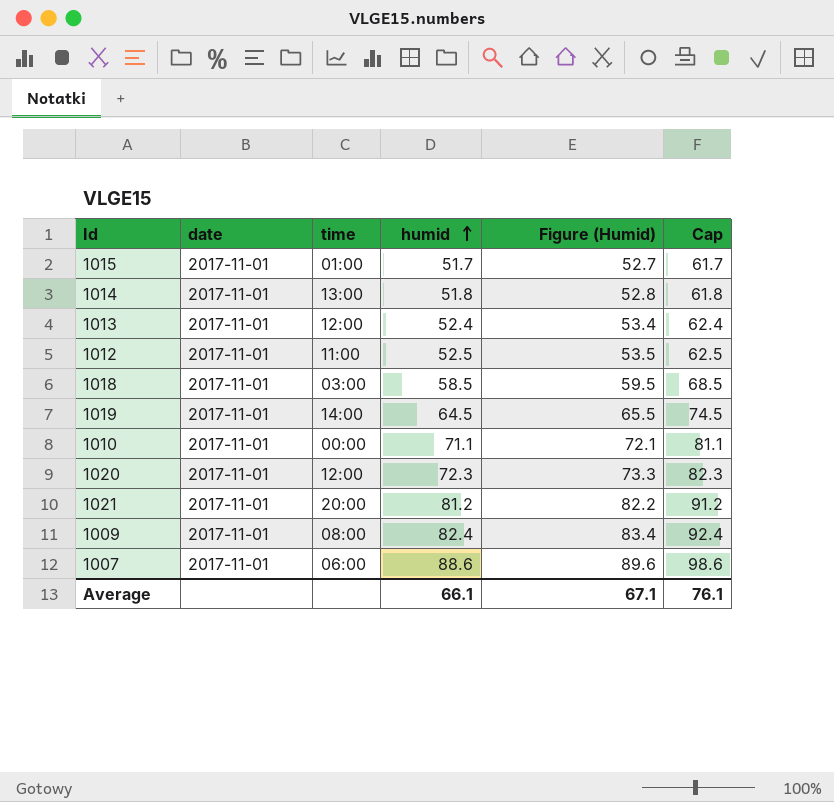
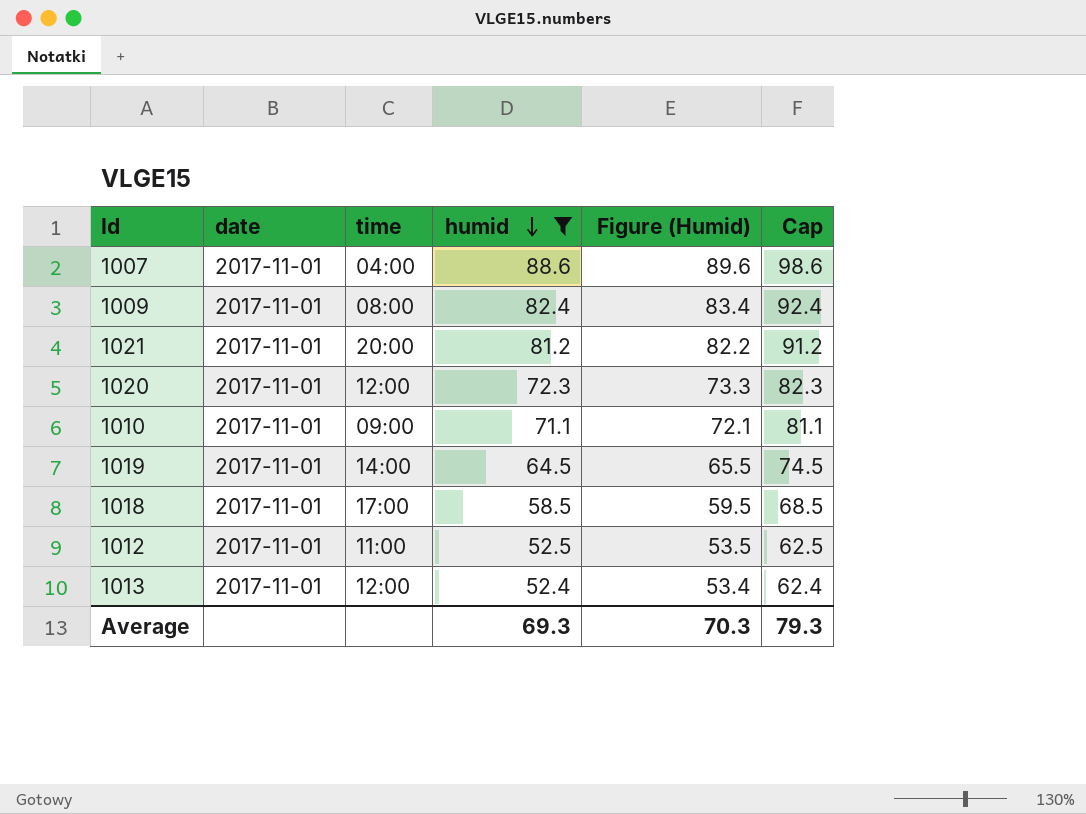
filter: none -> humid >= 52.4
row order: humid ascending -> humid descending
1007 | time: 06:00 -> 04:00
1010 | time: 00:00 -> 09:00
1018 | time: 03:00 -> 17:00
Average | humid: 66.1 -> 69.3
Average | Figure (Humid): 67.1 -> 70.3
Average | Cap: 76.1 -> 79.3

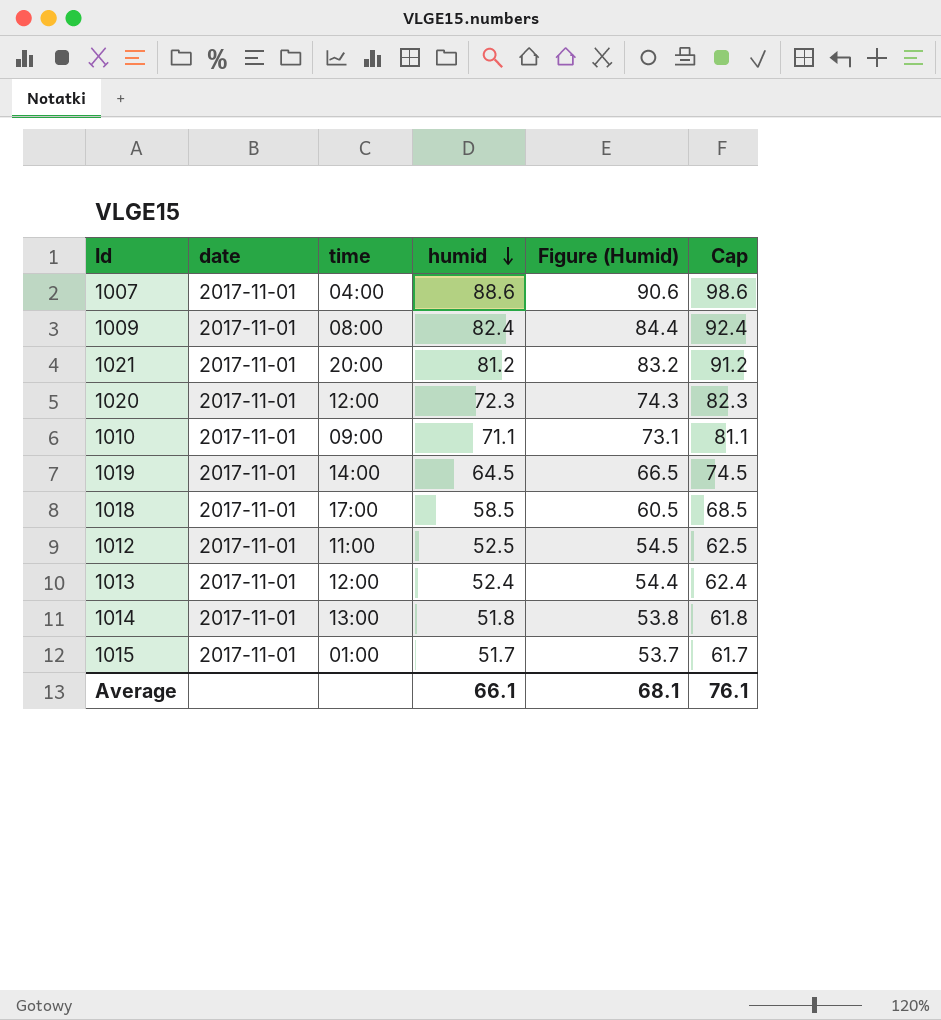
filter: humid >= 52.4 -> none
column Figure (Humid) | formula: [humid] + 1 -> [humid] + 2
Average | humid: 69.3 -> 66.1
Average | Figure (Humid): 70.3 -> 68.1
Average | Cap: 79.3 -> 76.1

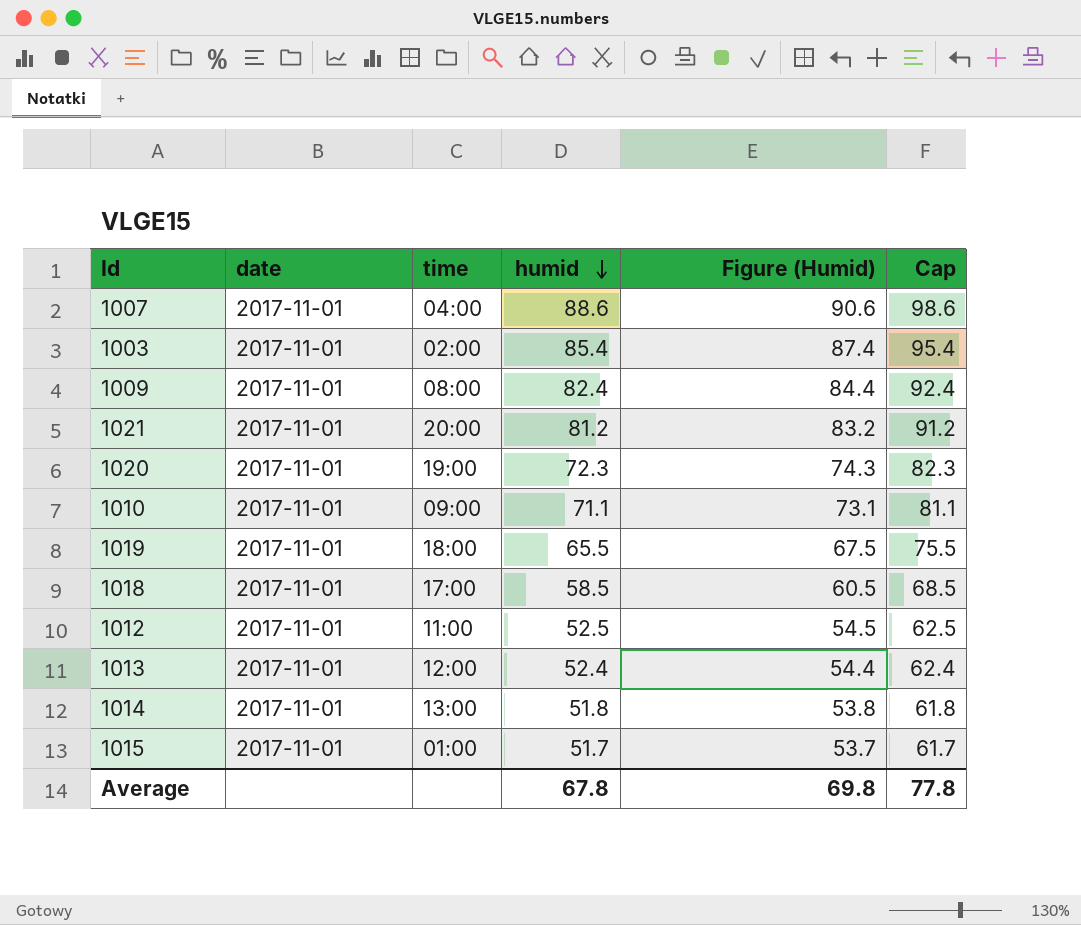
row 1003: none -> 2017-11-01 | 02:00 | 85.4 | 87.4 | 95.4
1020 | time: 12:00 -> 19:00
1019 | time: 14:00 -> 18:00
1019 | humid: 64.5 -> 65.5
1019 | Figure (Humid): 66.5 -> 67.5
1019 | Cap: 74.5 -> 75.5
Average | humid: 66.1 -> 67.8
Average | Figure (Humid): 68.1 -> 69.8
Average | Cap: 76.1 -> 77.8

